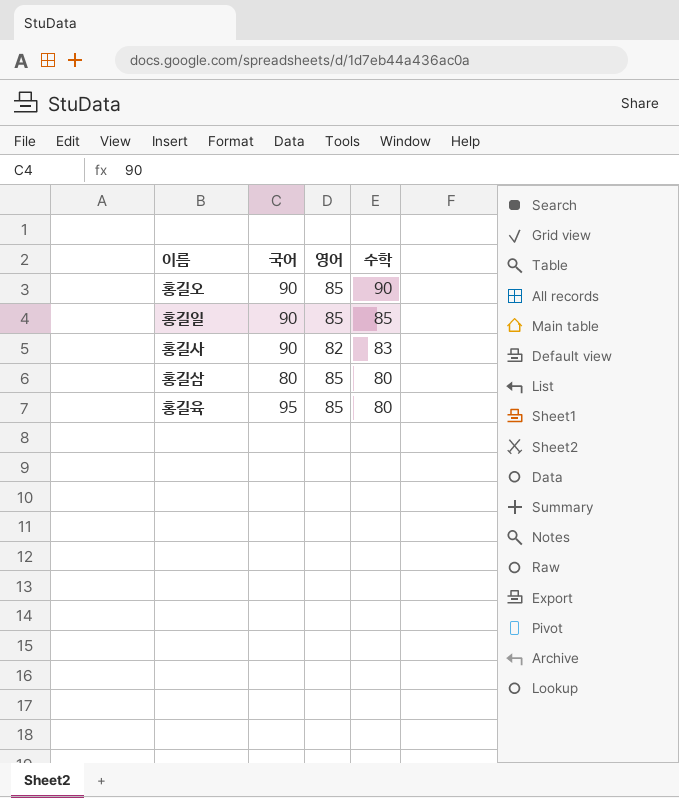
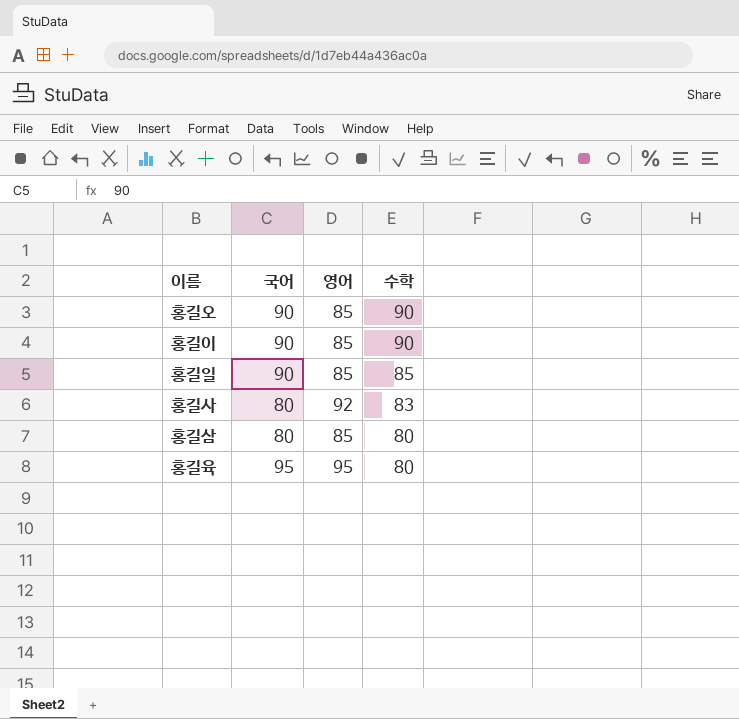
row 홍길이: none -> 90 | 85 | 90
홍길사 | 국어: 90 -> 80
홍길사 | 영어: 82 -> 92
홍길육 | 영어: 85 -> 95

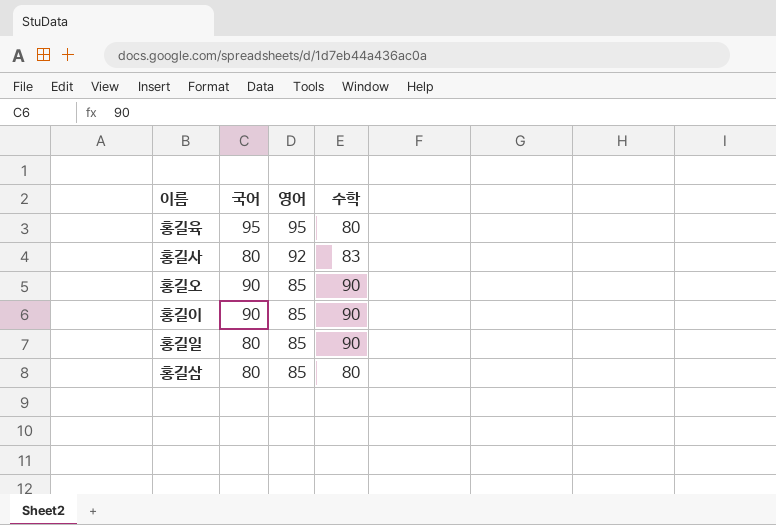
row order: 수학 descending -> 영어 descending
홍길일 | 국어: 90 -> 80
홍길일 | 수학: 85 -> 90

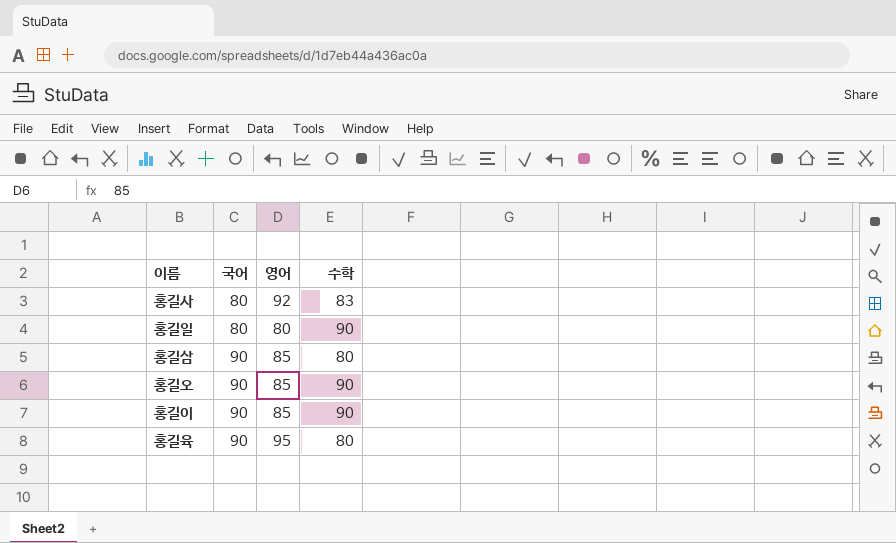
row order: 영어 descending -> 국어 ascending
홍길일 | 영어: 85 -> 80
홍길삼 | 국어: 80 -> 90
홍길육 | 국어: 95 -> 90

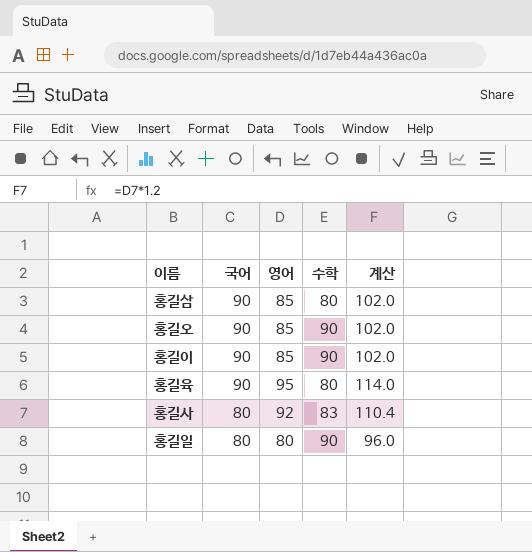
row order: 국어 ascending -> 국어 descending
column 계산 | formula: none -> [영어] * 1.2

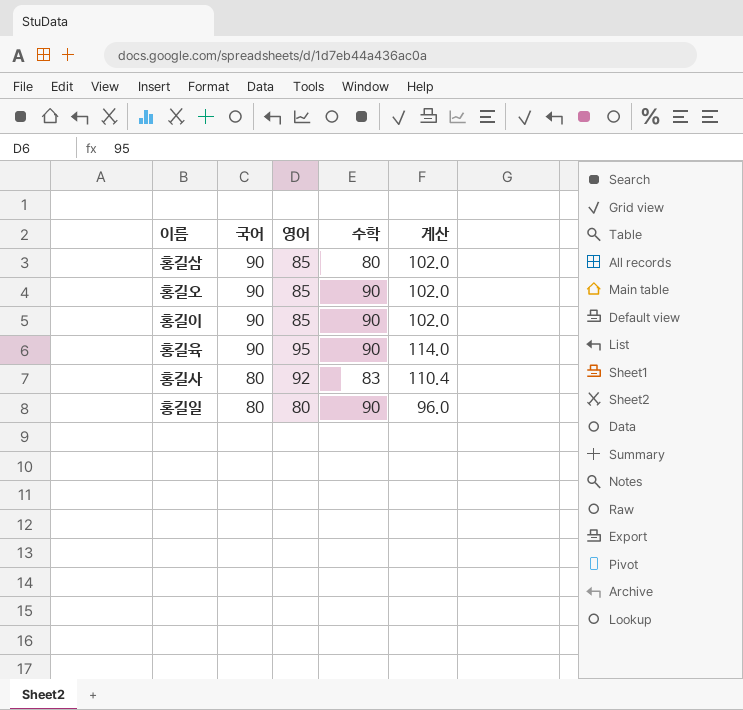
홍길육 | 수학: 80 -> 90

